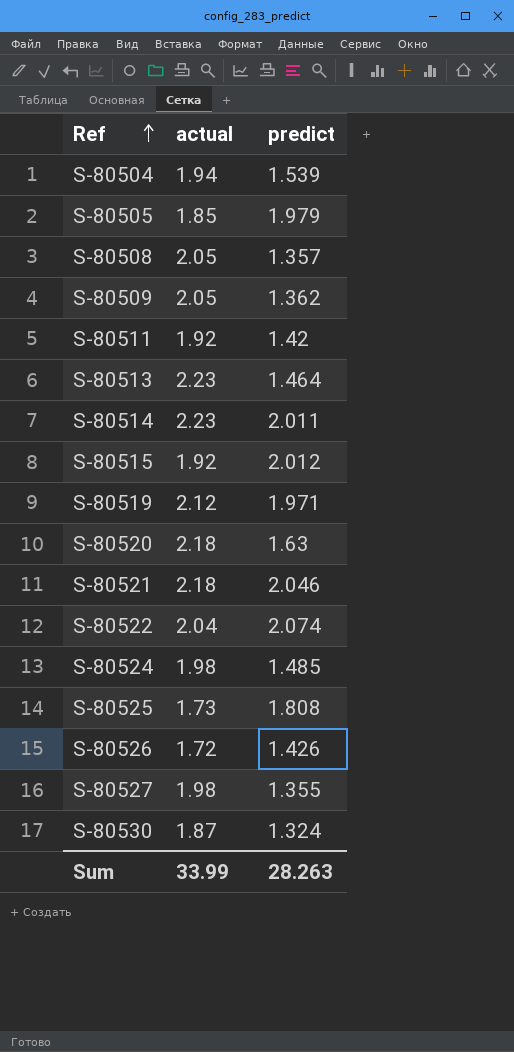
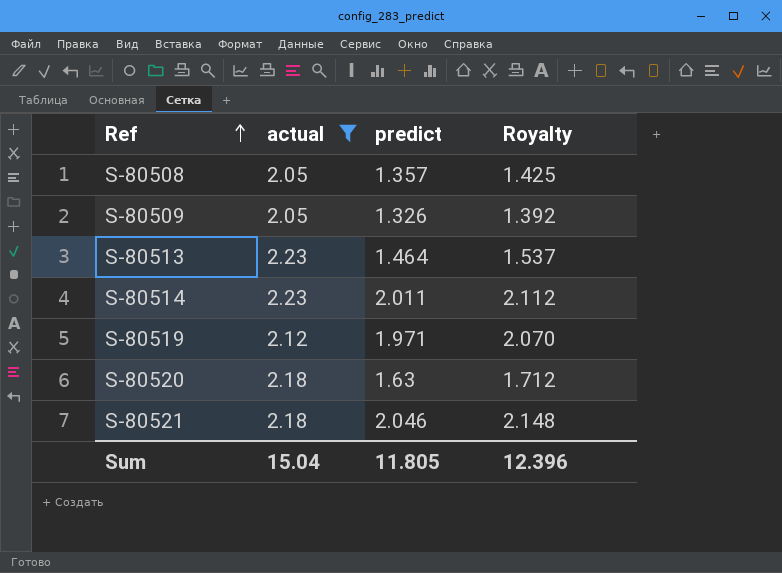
filter: none -> actual >= 2.05
column Royalty | formula: none -> [predict] * 1.05
S-80509 | predict: 1.362 -> 1.326
Sum | actual: 33.99 -> 15.04
Sum | predict: 28.263 -> 11.805

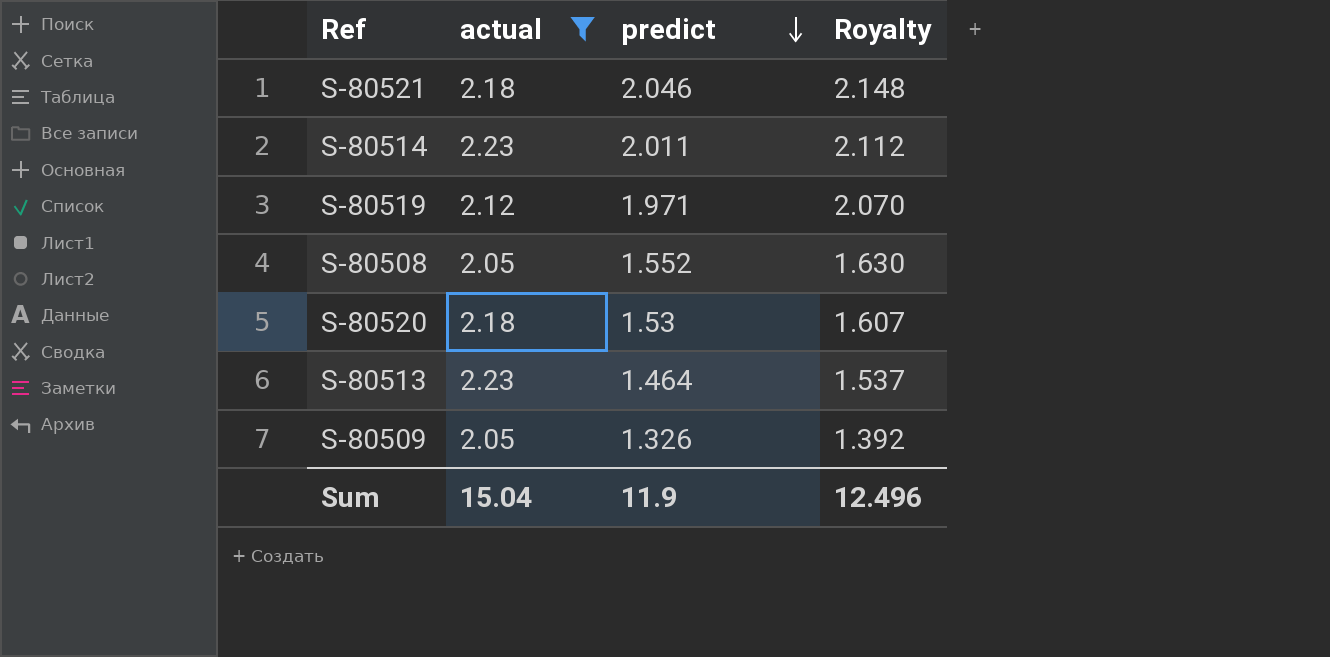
row order: Ref ascending -> predict descending
S-80508 | predict: 1.357 -> 1.552
S-80508 | Royalty: 1.425 -> 1.630
S-80520 | predict: 1.63 -> 1.53
S-80520 | Royalty: 1.712 -> 1.607
Sum | predict: 11.805 -> 11.9
Sum | Royalty: 12.396 -> 12.496

